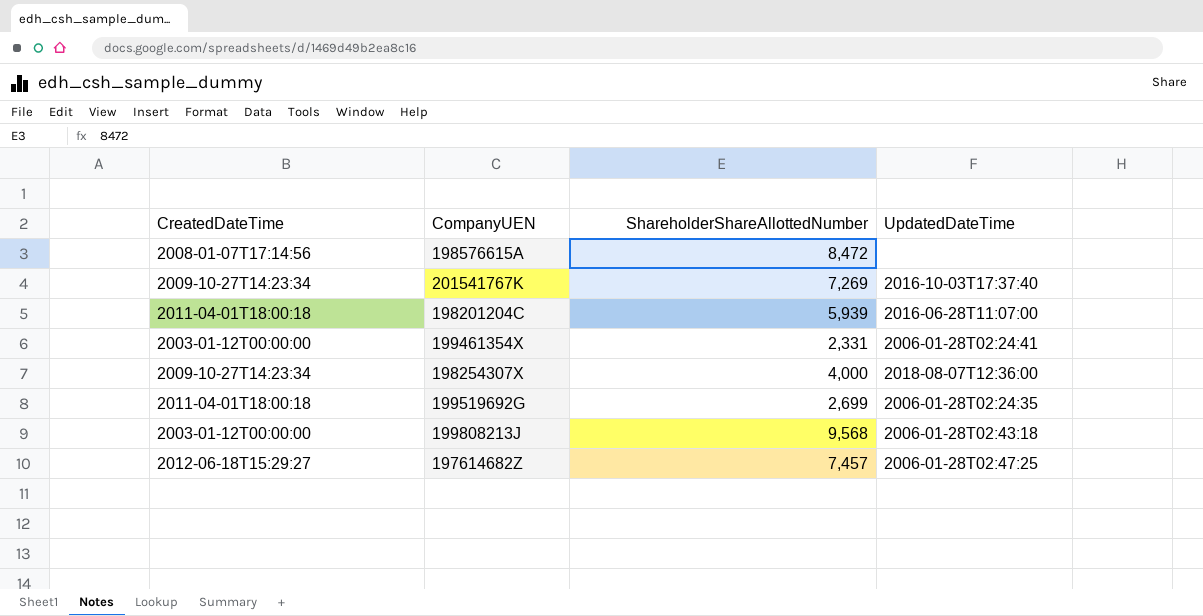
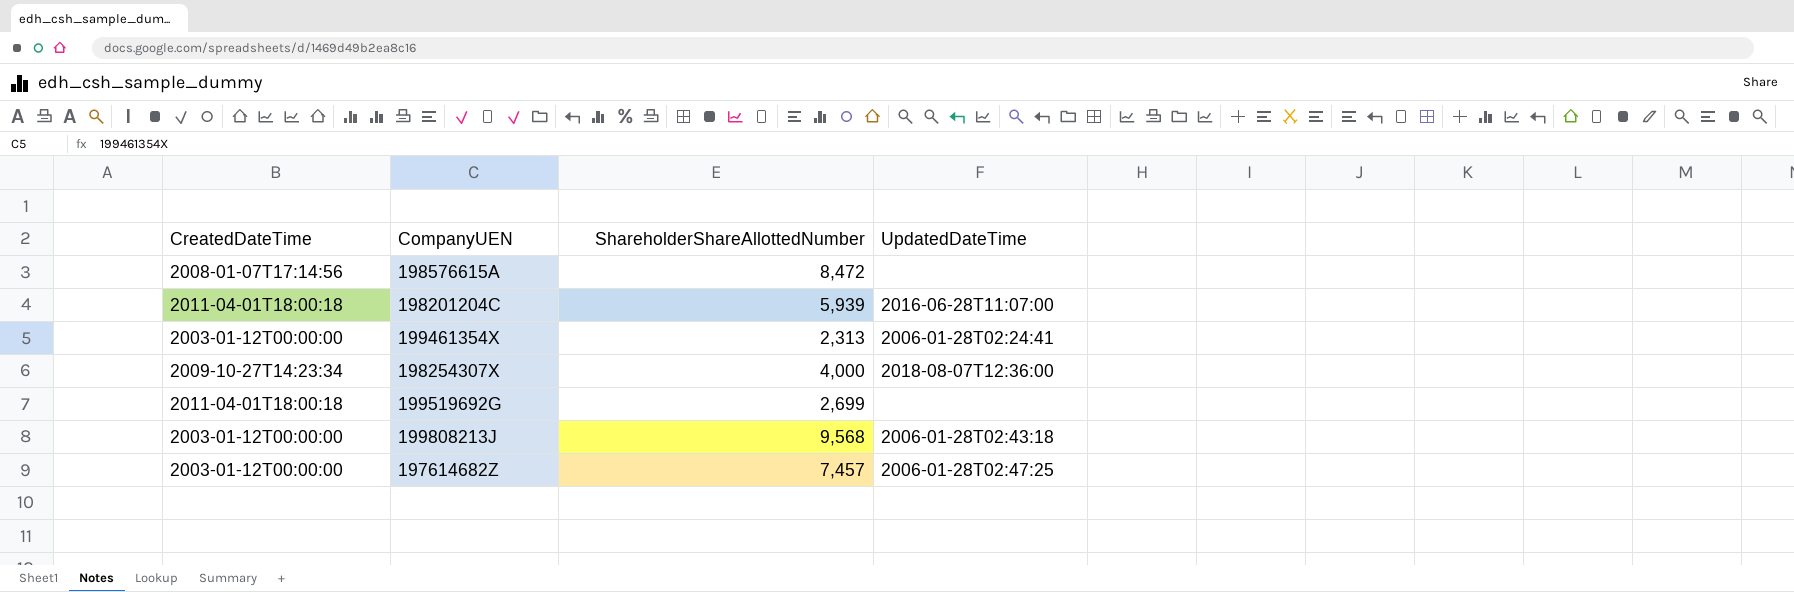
row 201541767K: 2009-10-27T14:23:34 | 7,269 | 2016-10-03T17:37:40 -> none
199461354X | ShareholderShareAllottedNumber: 2,331 -> 2,313
199519692G | UpdatedDateTime: 2006-01-28T02:24:35 -> none
197614682Z | CreatedDateTime: 2012-06-18T15:29:27 -> 2003-01-12T00:00:00

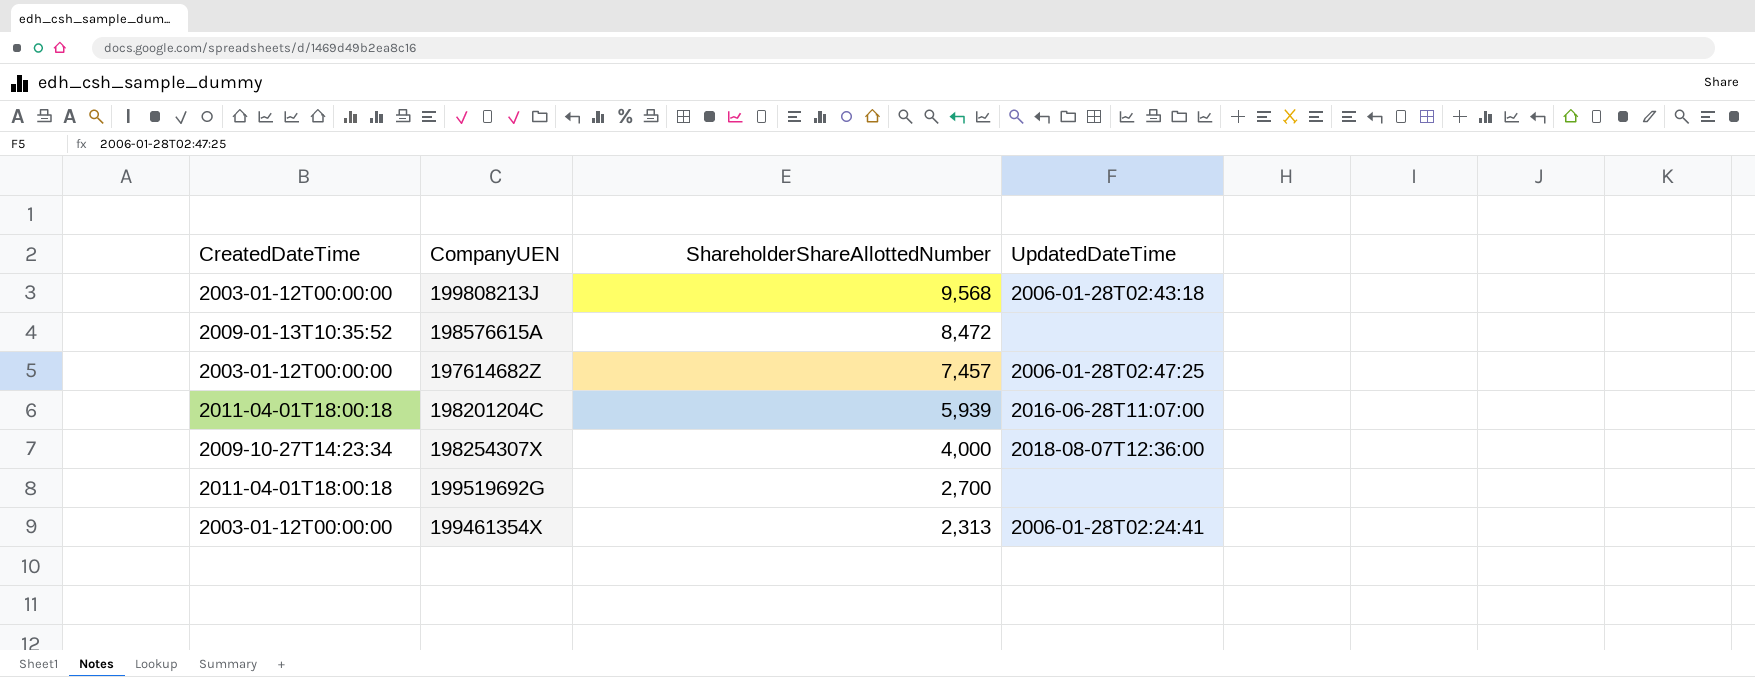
row order: none -> ShareholderShareAllottedNumber descending
198576615A | CreatedDateTime: 2008-01-07T17:14:56 -> 2009-01-13T10:35:52
199519692G | ShareholderShareAllottedNumber: 2,699 -> 2,700

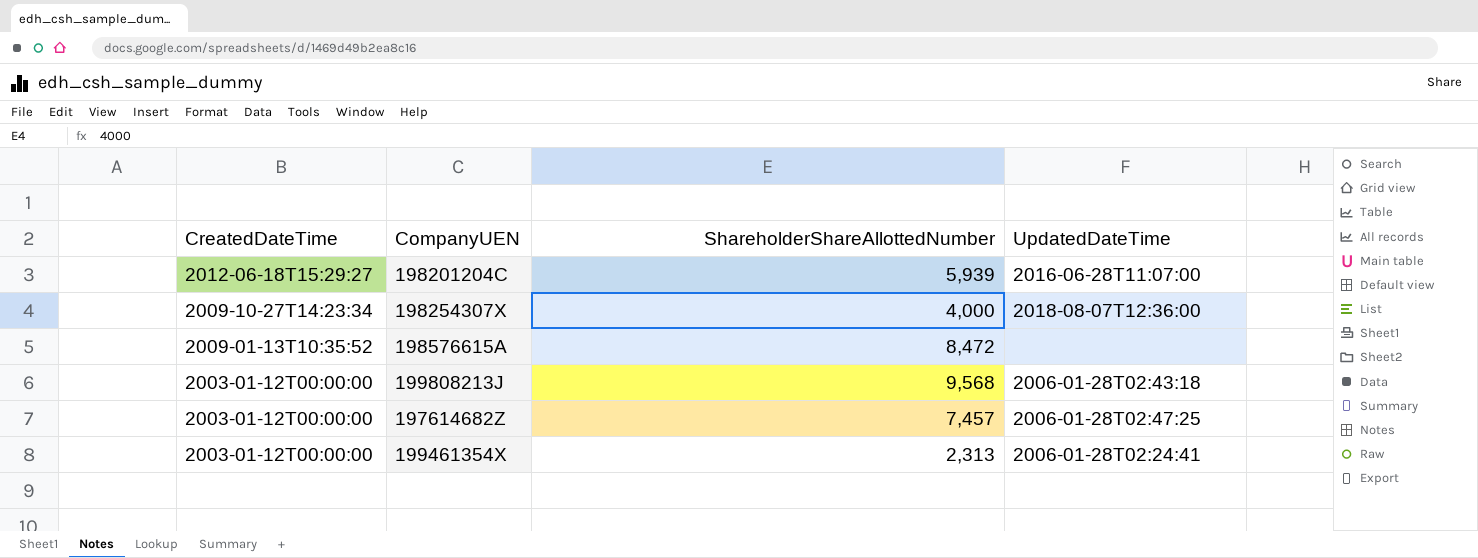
row order: ShareholderShareAllottedNumber descending -> CreatedDateTime descending
row 199519692G: 2011-04-01T18:00:18 | 2,700 | none -> none
198201204C | CreatedDateTime: 2011-04-01T18:00:18 -> 2012-06-18T15:29:27

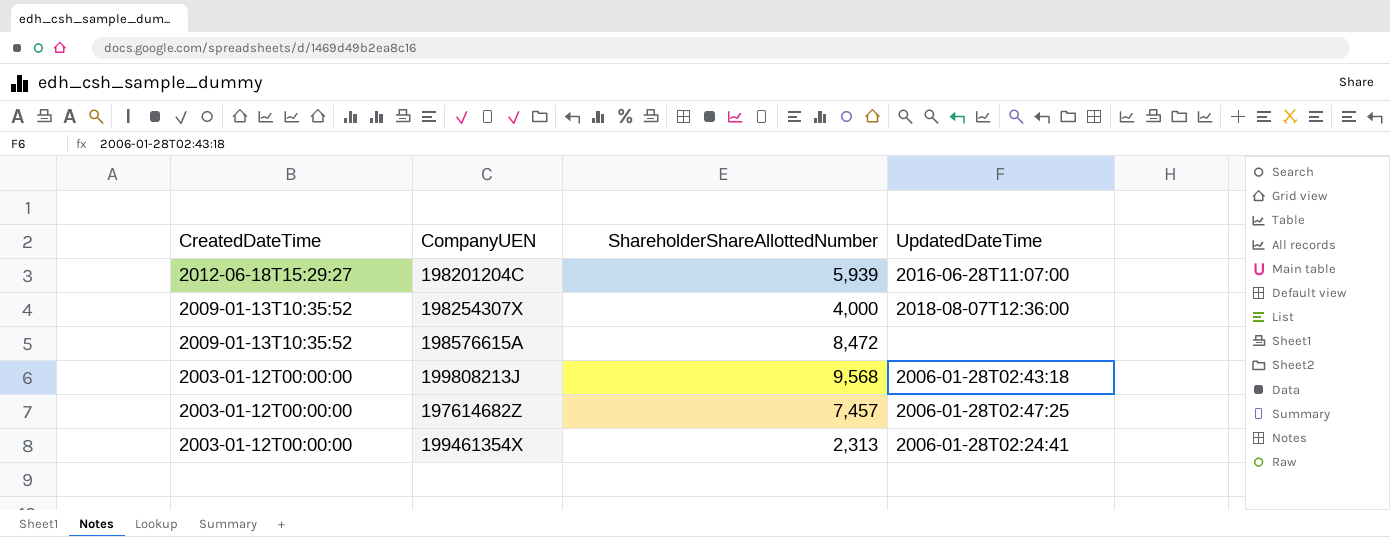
198254307X | CreatedDateTime: 2009-10-27T14:23:34 -> 2009-01-13T10:35:52

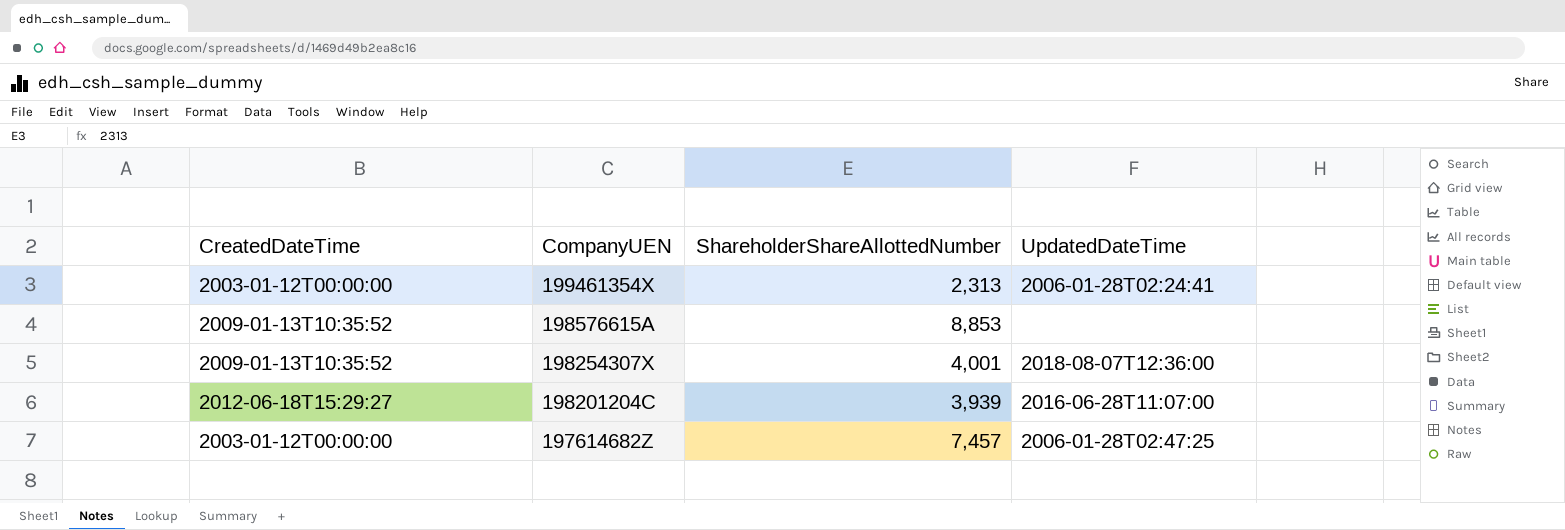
row order: CreatedDateTime descending -> CompanyUEN descending
row 199808213J: 2003-01-12T00:00:00 | 9,568 | 2006-01-28T02:43:18 -> none
198576615A | ShareholderShareAllottedNumber: 8,472 -> 8,853
198254307X | ShareholderShareAllottedNumber: 4,000 -> 4,001
198201204C | ShareholderShareAllottedNumber: 5,939 -> 3,939

